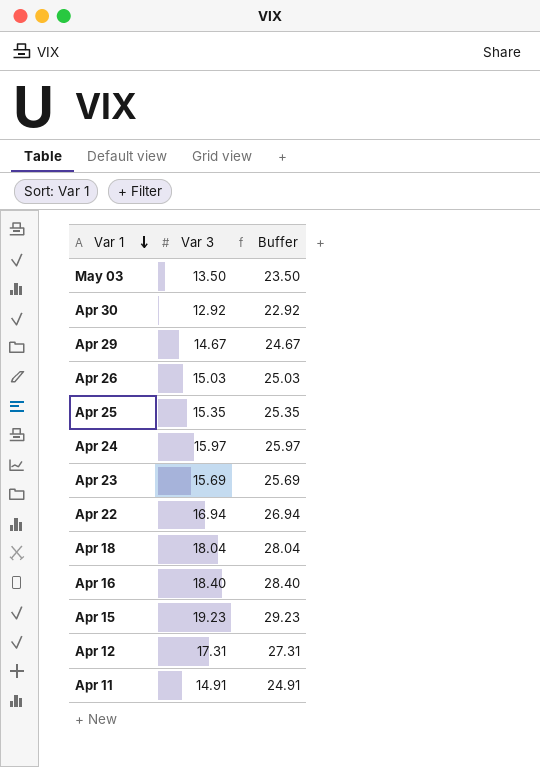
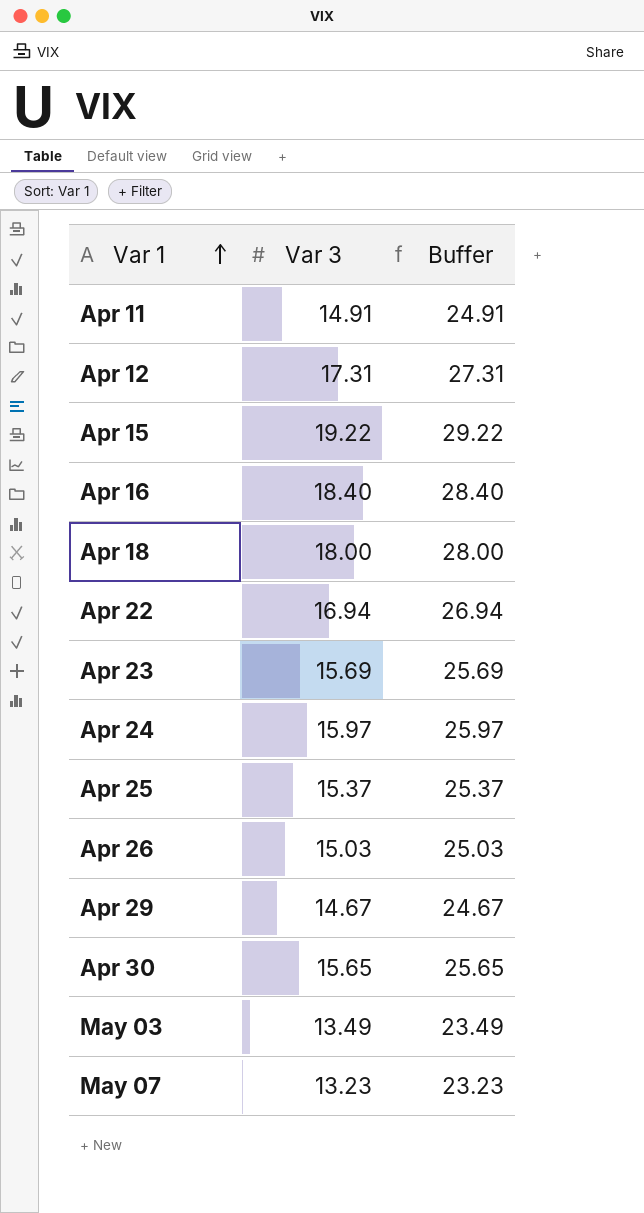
row order: Var 1 descending -> Var 1 ascending
Apr 15 | Var 3: 19.23 -> 19.22
Apr 15 | Buffer: 29.23 -> 29.22
Apr 18 | Var 3: 18.04 -> 18.00
Apr 18 | Buffer: 28.04 -> 28.00
Apr 25 | Var 3: 15.35 -> 15.37
Apr 25 | Buffer: 25.35 -> 25.37
Apr 30 | Var 3: 12.92 -> 15.65
Apr 30 | Buffer: 22.92 -> 25.65
May 03 | Var 3: 13.50 -> 13.49
May 03 | Buffer: 23.50 -> 23.49
row May 07: none -> 13.23 | 23.23

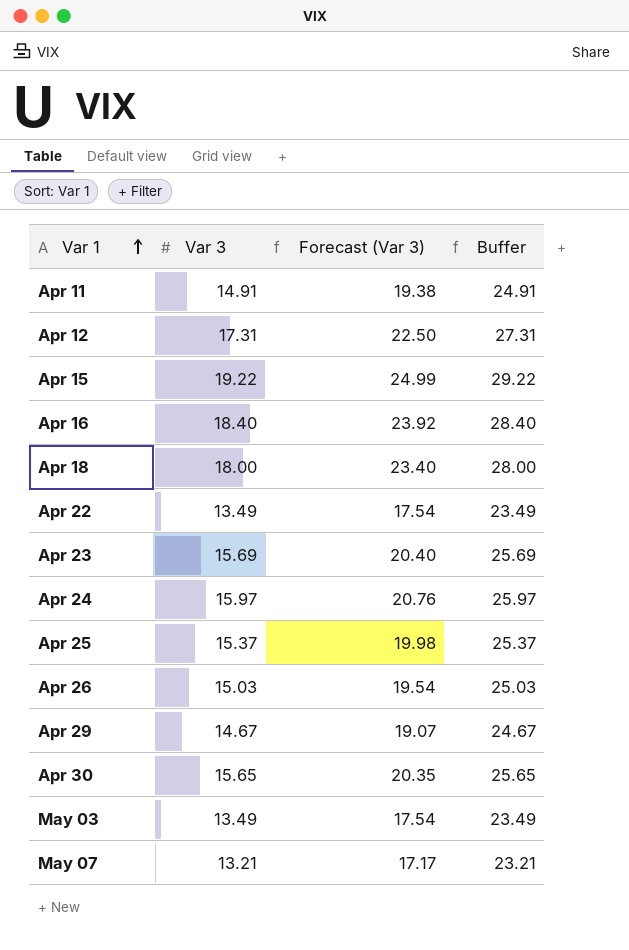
column Forecast (Var 3) | formula: none -> [Var 3] * 1.3
Apr 22 | Var 3: 16.94 -> 13.49
Apr 22 | Buffer: 26.94 -> 23.49
May 07 | Var 3: 13.23 -> 13.21
May 07 | Buffer: 23.23 -> 23.21

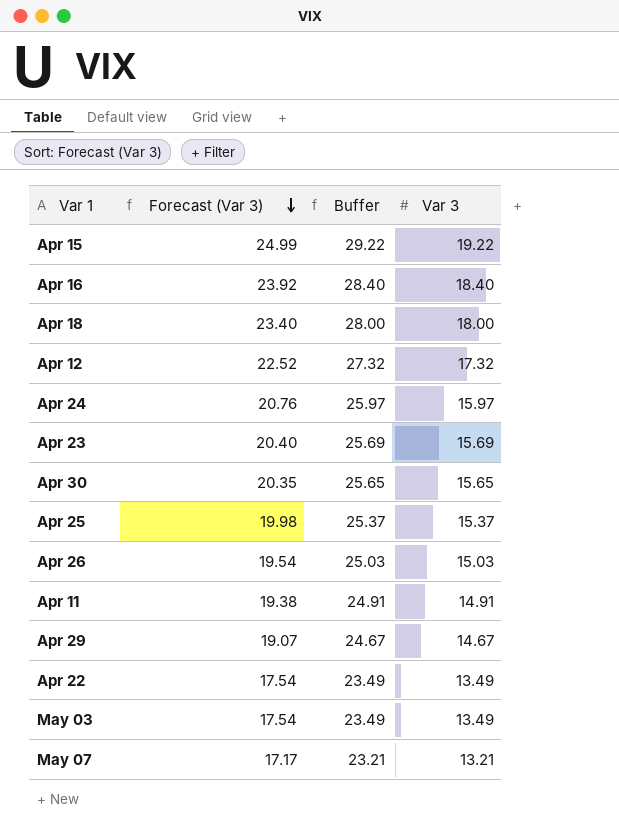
row order: Var 1 ascending -> Forecast (Var 3) descending
column Var 3 | position: 2 -> 4
Apr 12 | Forecast (Var 3): 22.50 -> 22.52
Apr 12 | Buffer: 27.31 -> 27.32
Apr 12 | Var 3: 17.31 -> 17.32

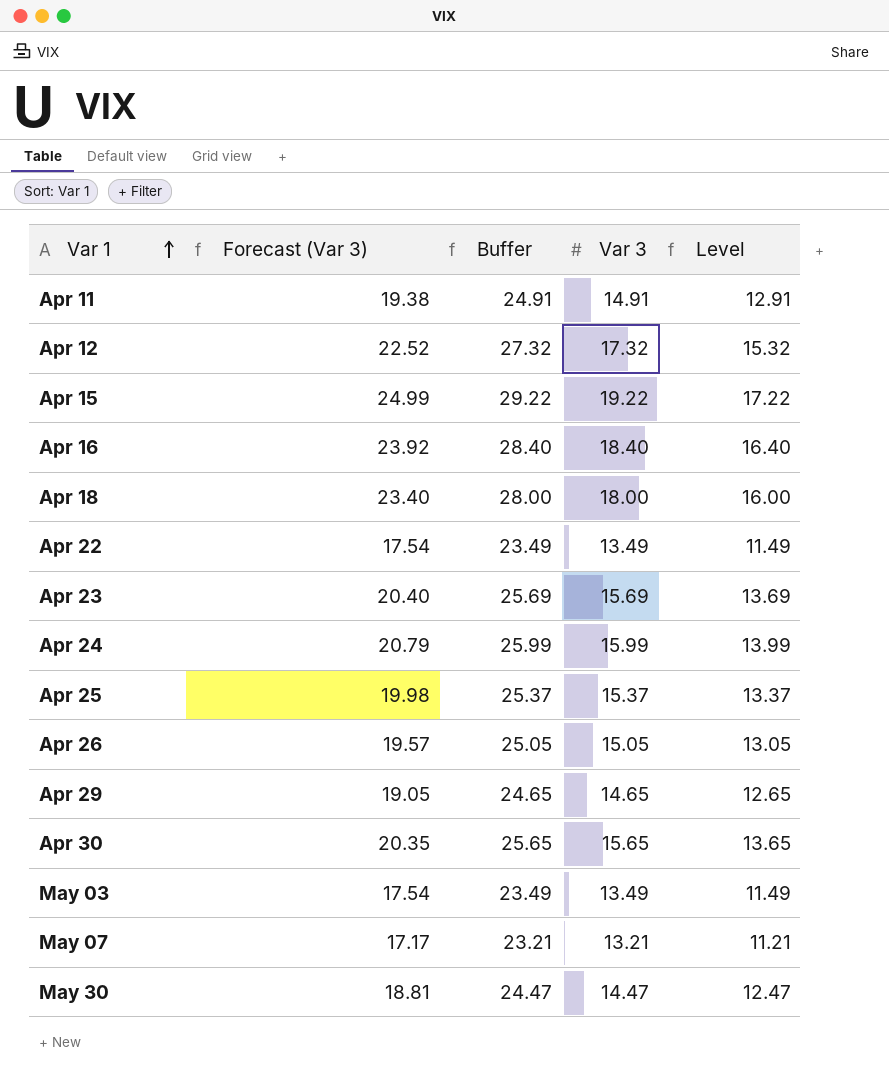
row order: Forecast (Var 3) descending -> Var 1 ascending
column Level | formula: none -> [Var 3] - 2
Apr 24 | Forecast (Var 3): 20.76 -> 20.79
Apr 24 | Buffer: 25.97 -> 25.99
Apr 24 | Var 3: 15.97 -> 15.99
Apr 26 | Forecast (Var 3): 19.54 -> 19.57
Apr 26 | Buffer: 25.03 -> 25.05
Apr 26 | Var 3: 15.03 -> 15.05
Apr 29 | Forecast (Var 3): 19.07 -> 19.05
Apr 29 | Buffer: 24.67 -> 24.65
Apr 29 | Var 3: 14.67 -> 14.65
row May 30: none -> 18.81 | 24.47 | 14.47 | 12.47

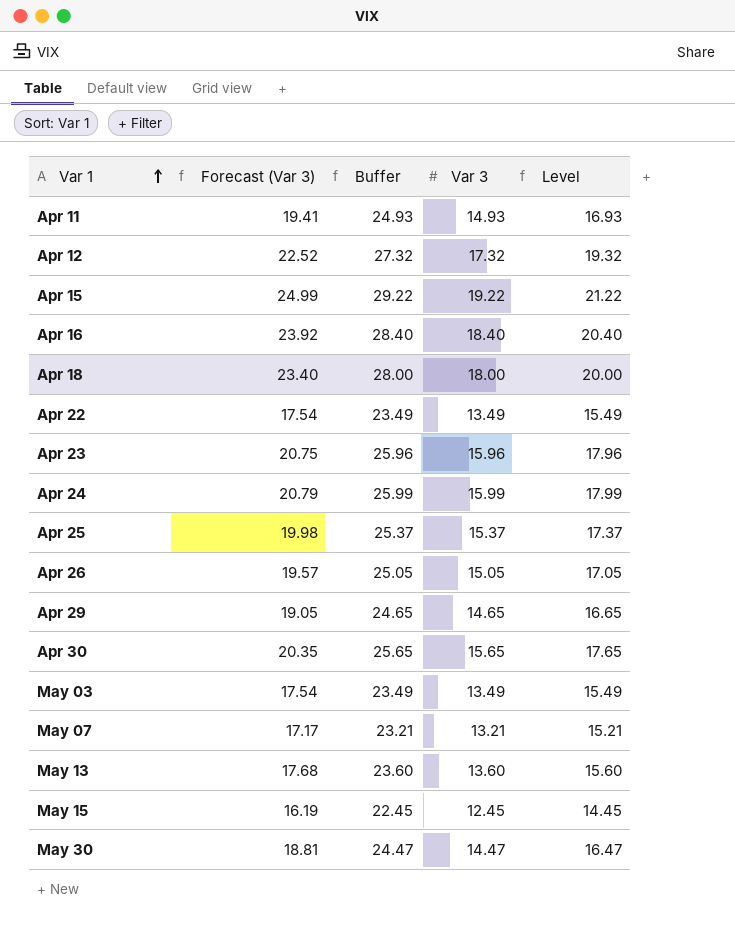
column Level | formula: [Var 3] - 2 -> [Var 3] + 2
Apr 11 | Forecast (Var 3): 19.38 -> 19.41
Apr 11 | Buffer: 24.91 -> 24.93
Apr 11 | Var 3: 14.91 -> 14.93
Apr 23 | Forecast (Var 3): 20.40 -> 20.75
Apr 23 | Buffer: 25.69 -> 25.96
Apr 23 | Var 3: 15.69 -> 15.96
row May 13: none -> 17.68 | 23.60 | 13.60 | 15.60
row May 15: none -> 16.19 | 22.45 | 12.45 | 14.45

